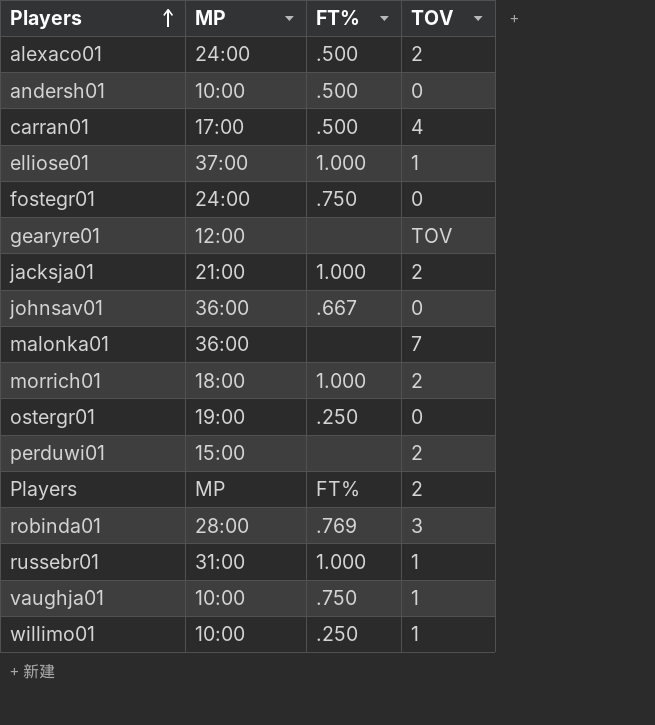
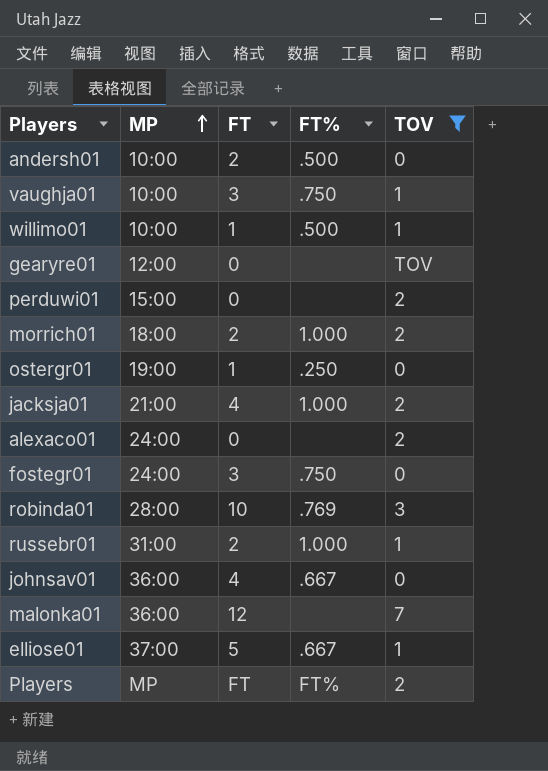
filter: none -> TOV != 4
row order: Players ascending -> MP ascending
column FT | position: none -> 3
willimo01 | FT%: .250 -> .500
alexaco01 | FT%: .500 -> none
elliose01 | FT%: 1.000 -> .667

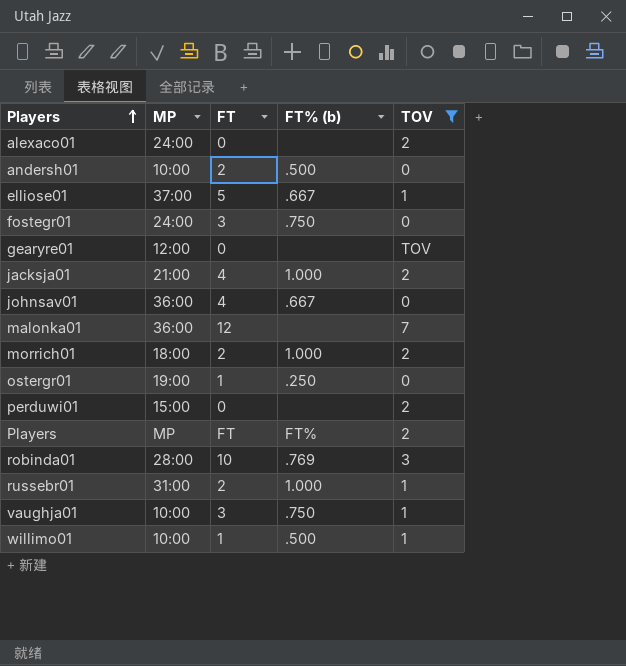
row order: MP ascending -> Players ascending
column name: FT% -> FT% (b)

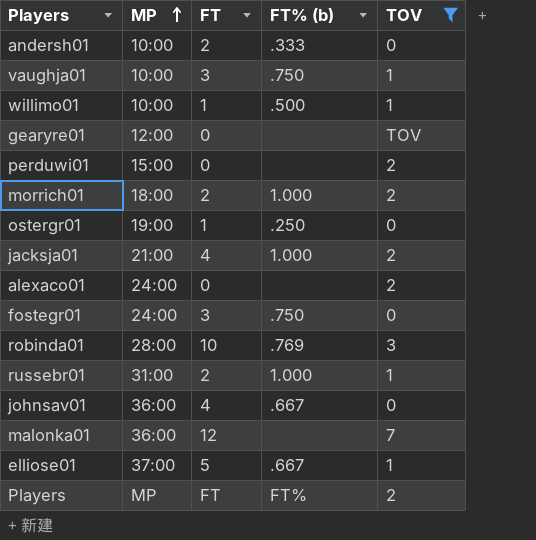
row order: Players ascending -> MP ascending
andersh01 | FT% (b): .500 -> .333

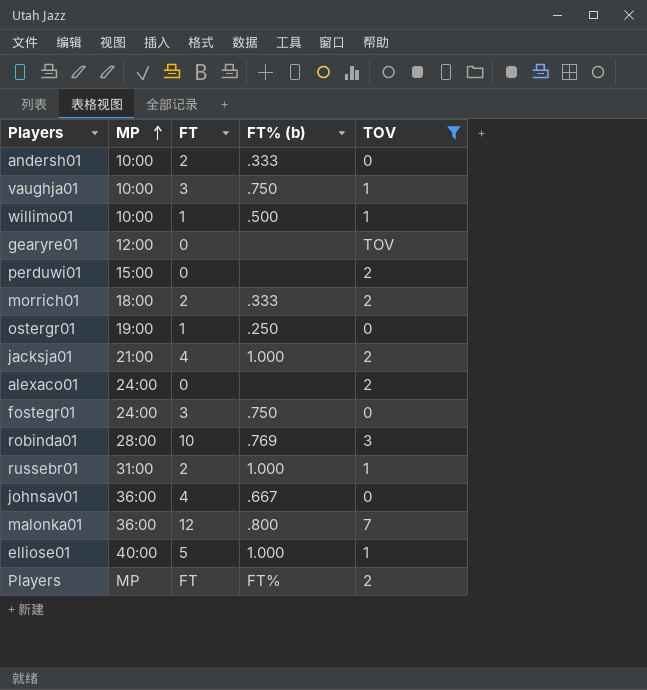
morrich01 | FT% (b): 1.000 -> .333
malonka01 | FT% (b): none -> .800
elliose01 | MP: 37:00 -> 40:00
elliose01 | FT% (b): .667 -> 1.000

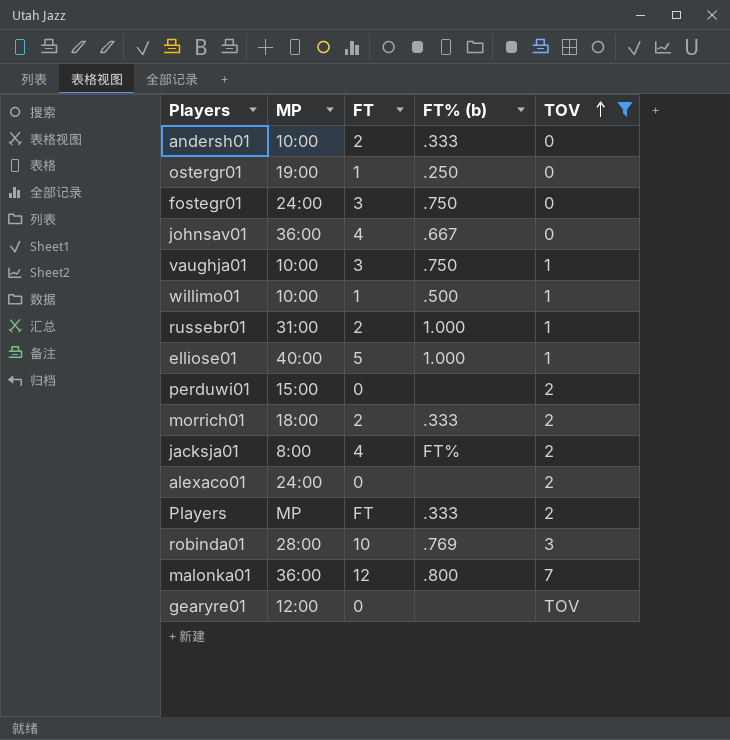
row order: MP ascending -> TOV ascending
jacksja01 | MP: 21:00 -> 8:00
jacksja01 | FT% (b): 1.000 -> FT%
Players | FT% (b): FT% -> .333

